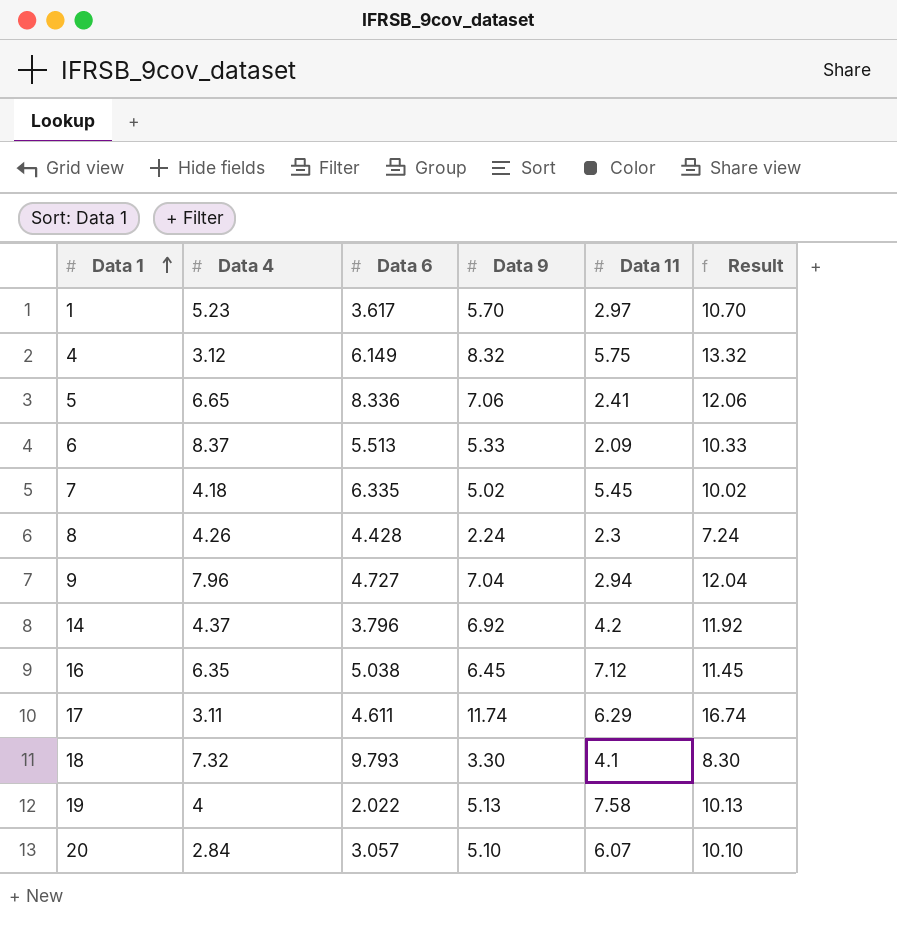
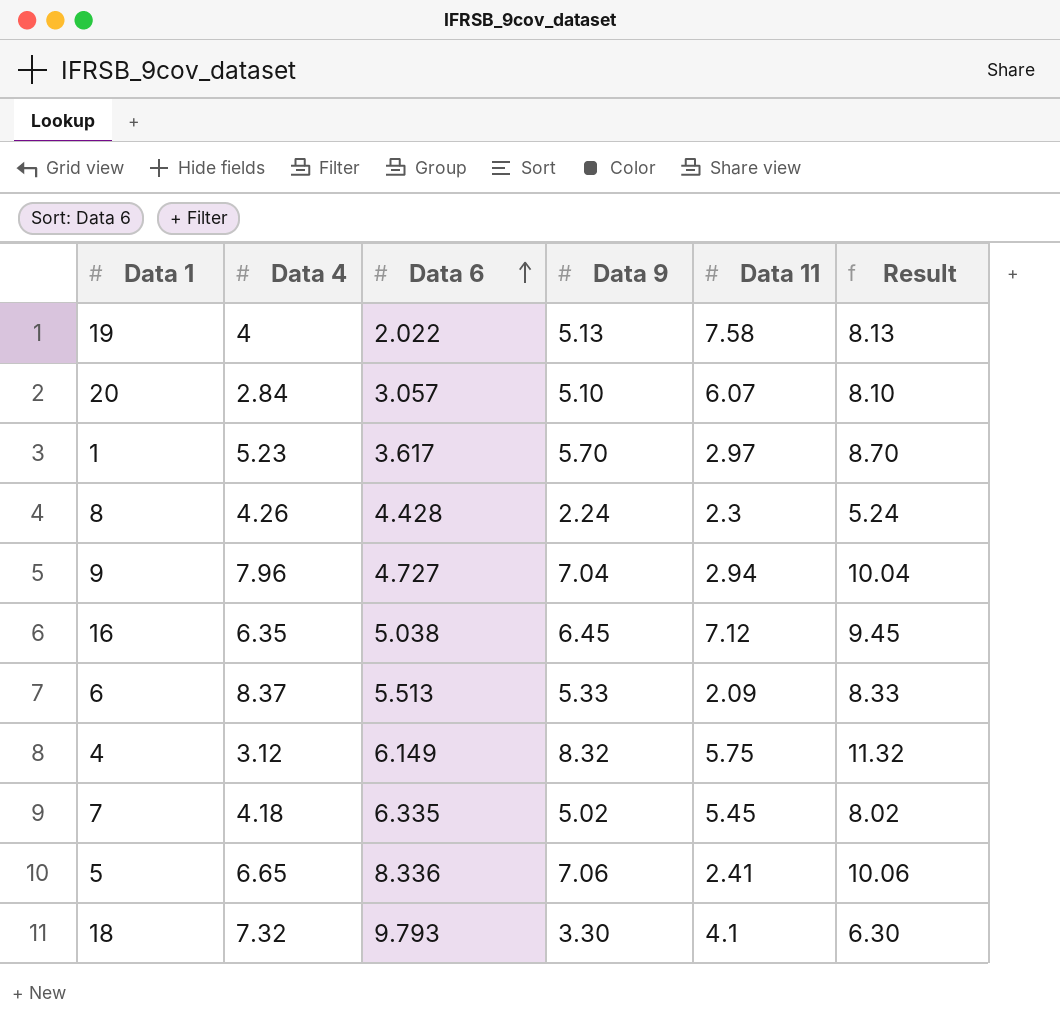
row order: Data 1 ascending -> Data 6 ascending
column Result | formula: [Data 9] + 5 -> [Data 9] + 3
row 14: 4.37 | 3.796 | 6.92 | 4.2 | 11.92 -> none
row 17: 3.11 | 4.611 | 11.74 | 6.29 | 16.74 -> none

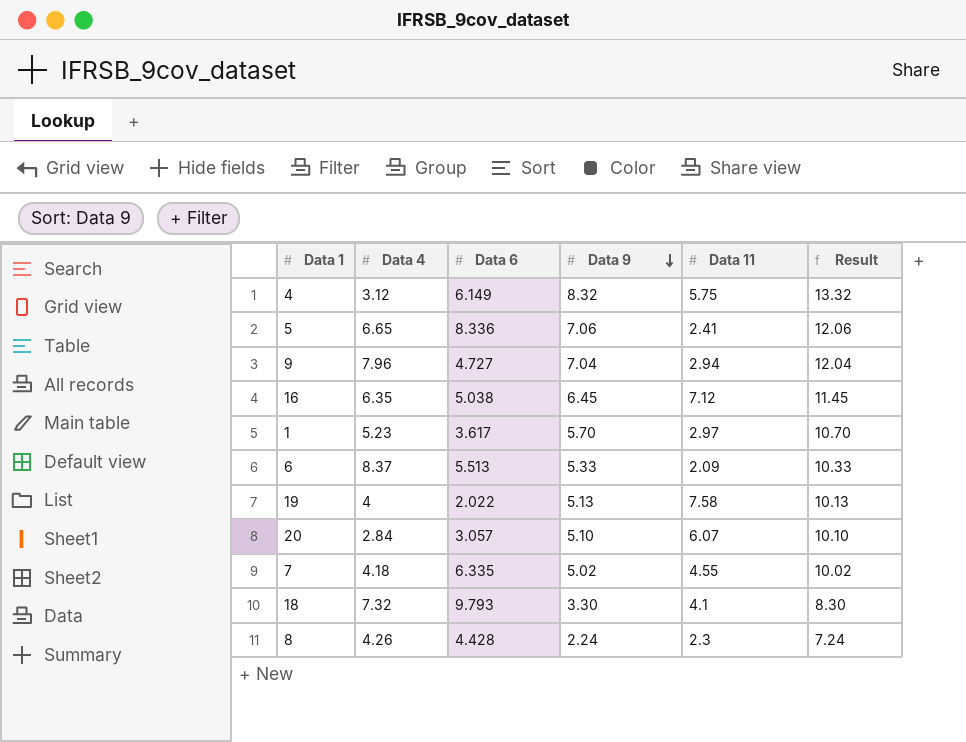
row order: Data 6 ascending -> Data 9 descending
column Result | formula: [Data 9] + 3 -> [Data 9] + 5
7 | Data 11: 5.45 -> 4.55

